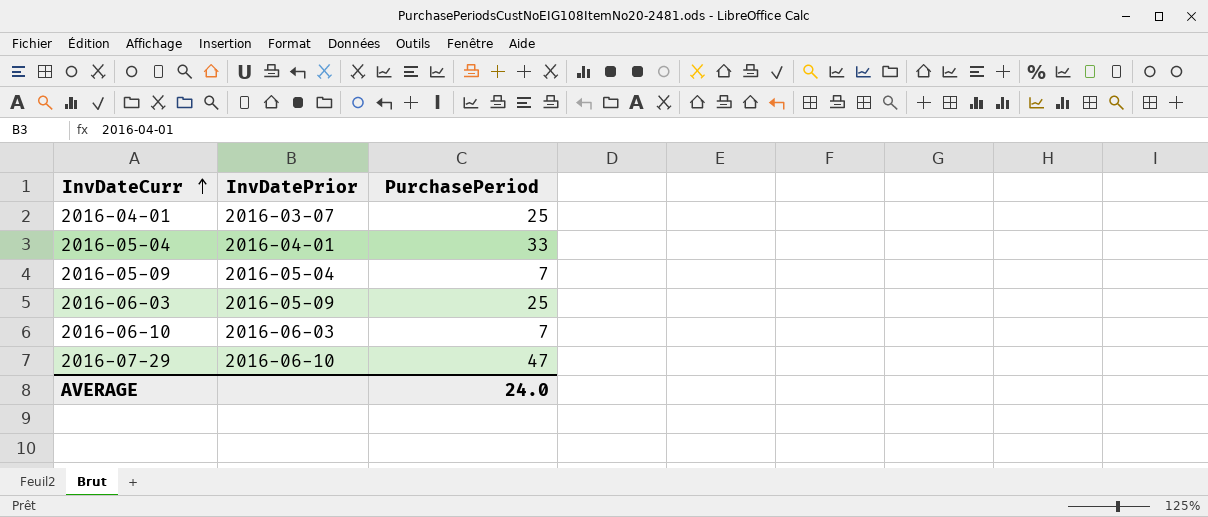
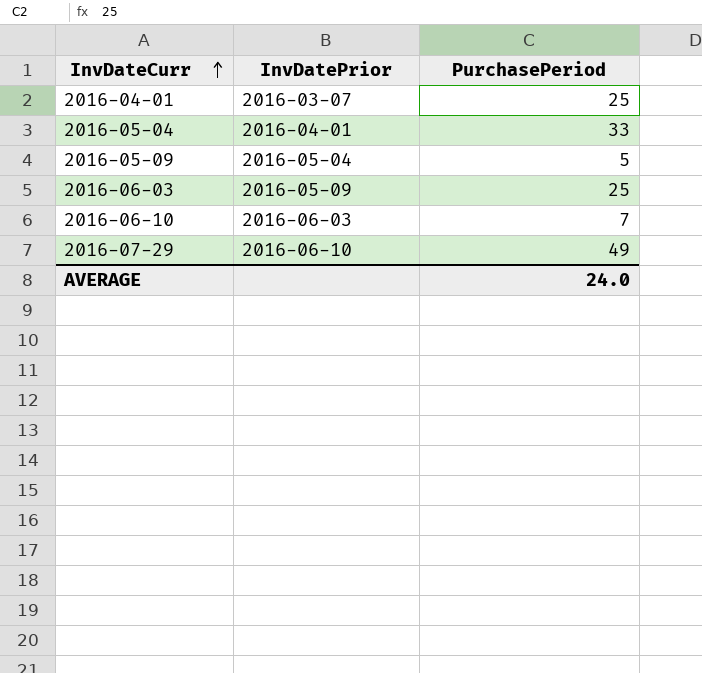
2016-05-09 | PurchasePeriod: 7 -> 5
2016-07-29 | PurchasePeriod: 47 -> 49

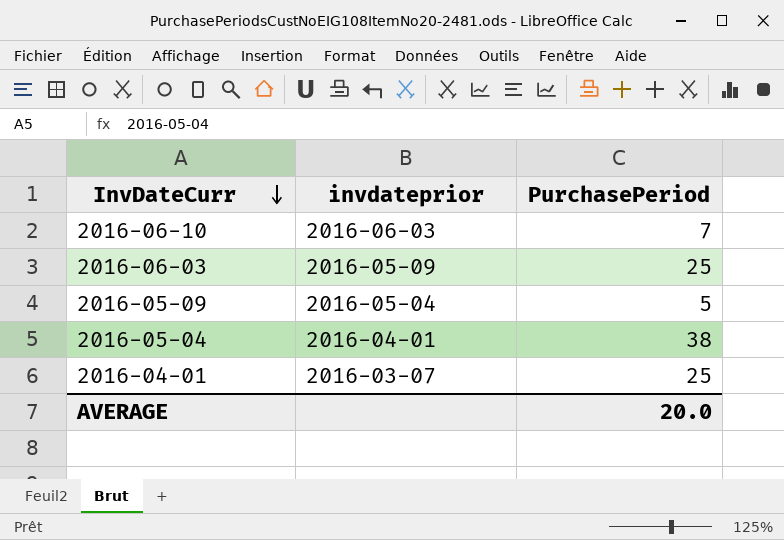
row order: InvDateCurr ascending -> InvDateCurr descending
column name: InvDatePrior -> invdateprior
row 2016-07-29: 2016-06-10 | 49 -> none
2016-05-04 | PurchasePeriod: 33 -> 38
AVERAGE | PurchasePeriod: 24.0 -> 20.0

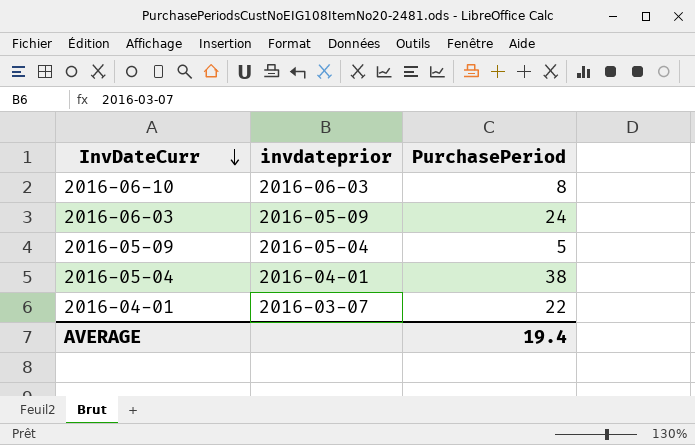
2016-06-10 | PurchasePeriod: 7 -> 8
2016-06-03 | PurchasePeriod: 25 -> 24
2016-04-01 | PurchasePeriod: 25 -> 22
AVERAGE | PurchasePeriod: 20.0 -> 19.4

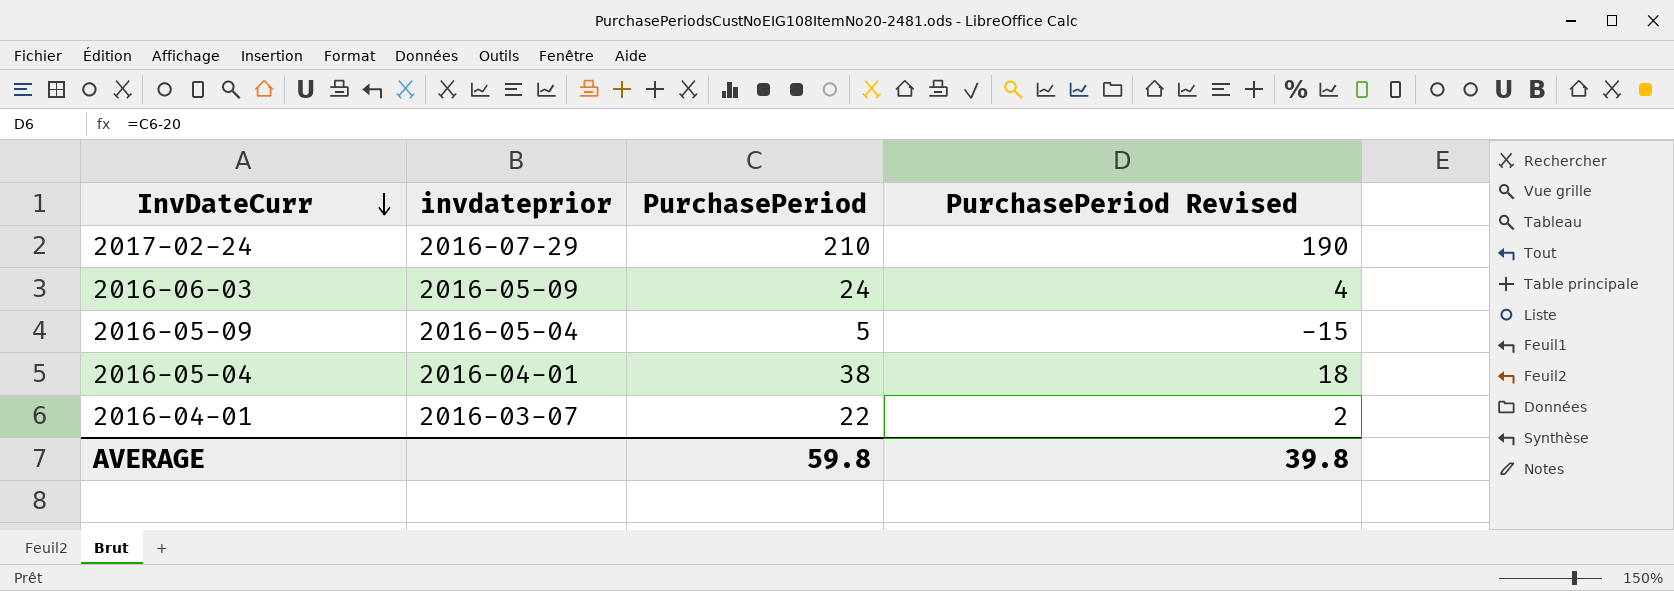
column PurchasePeriod Revised | formula: none -> [PurchasePeriod] - 20
row 2016-06-10: 2016-06-03 | 8 -> none
row 2017-02-24: none -> 2016-07-29 | 210 | 190
AVERAGE | PurchasePeriod: 19.4 -> 59.8

